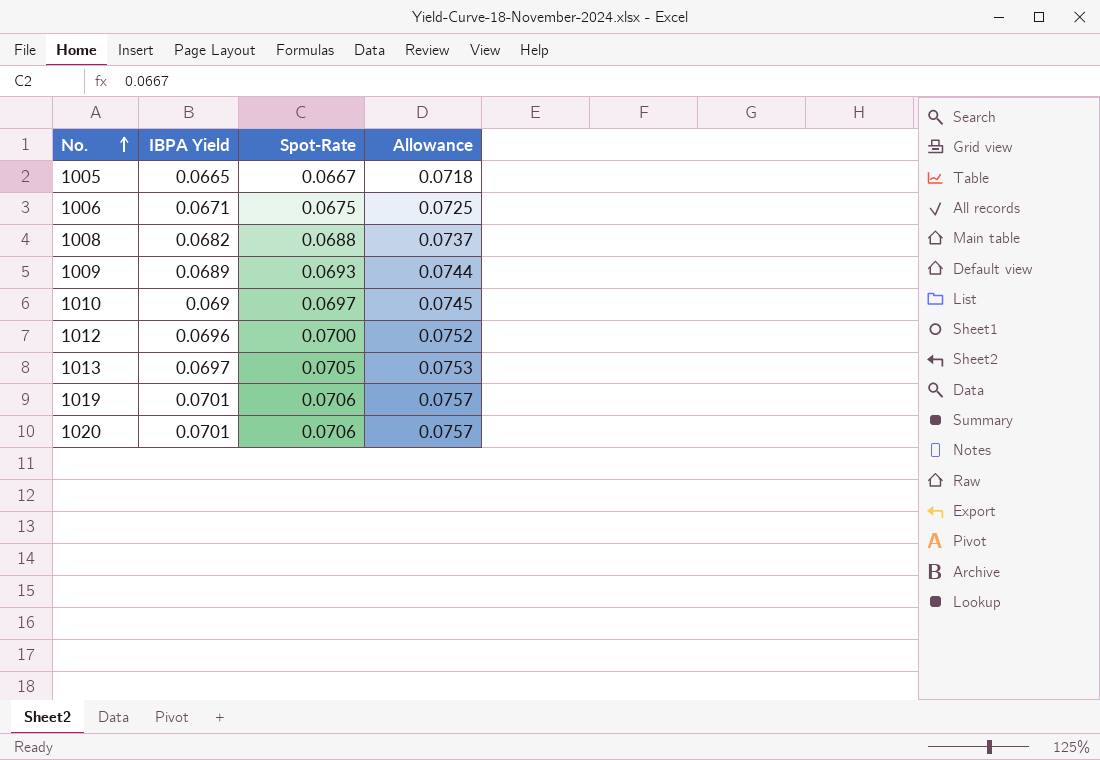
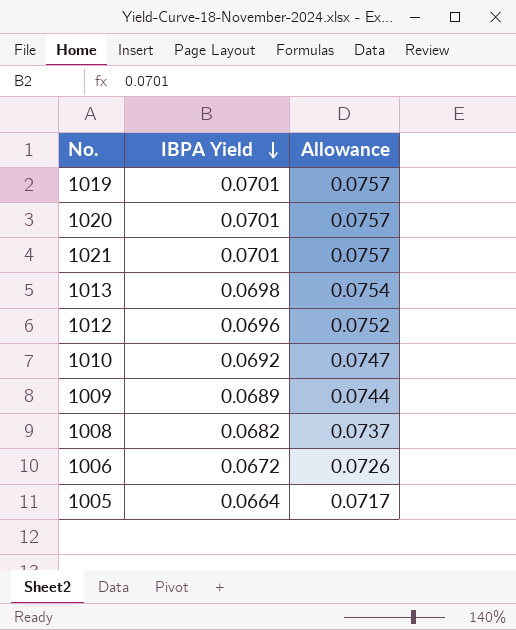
row order: No. ascending -> IBPA Yield descending
column Spot-Rate | position: 3 -> none
row 1021: none -> 0.0701 | 0.0757
1013 | IBPA Yield: 0.0697 -> 0.0698
1013 | Allowance: 0.0753 -> 0.0754
1010 | IBPA Yield: 0.069 -> 0.0692
1010 | Allowance: 0.0745 -> 0.0747
1006 | IBPA Yield: 0.0671 -> 0.0672
1006 | Allowance: 0.0725 -> 0.0726
1005 | IBPA Yield: 0.0665 -> 0.0664
1005 | Allowance: 0.0718 -> 0.0717

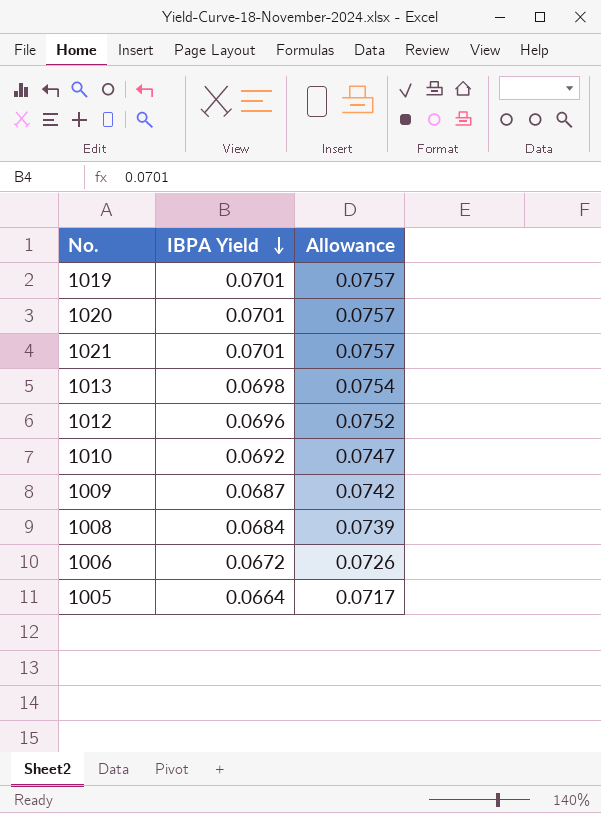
1009 | IBPA Yield: 0.0689 -> 0.0687
1009 | Allowance: 0.0744 -> 0.0742
1008 | IBPA Yield: 0.0682 -> 0.0684
1008 | Allowance: 0.0737 -> 0.0739

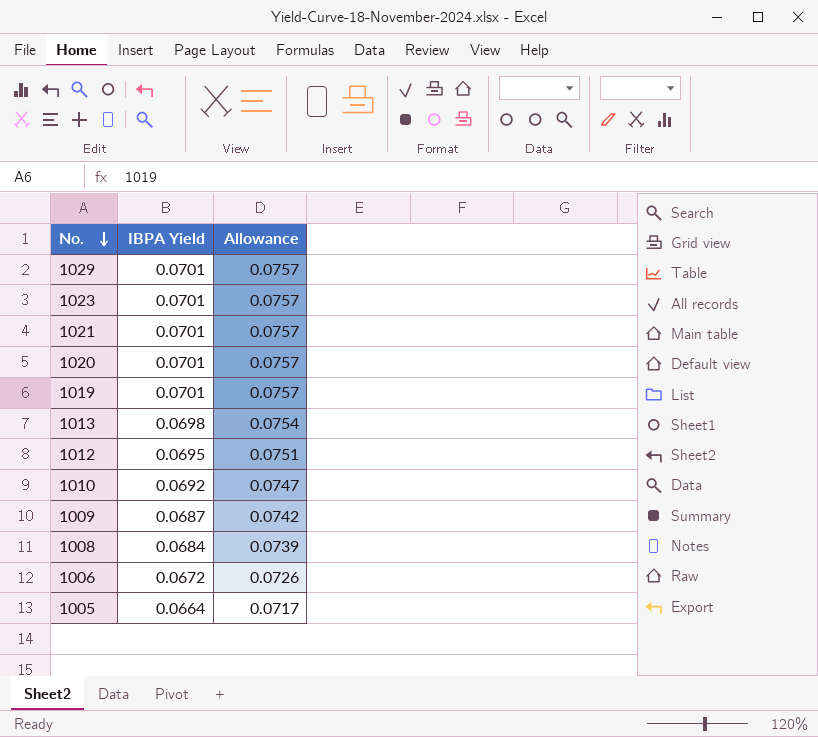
row order: IBPA Yield descending -> No. descending
row 1029: none -> 0.0701 | 0.0757
row 1023: none -> 0.0701 | 0.0757
1012 | IBPA Yield: 0.0696 -> 0.0695
1012 | Allowance: 0.0752 -> 0.0751

